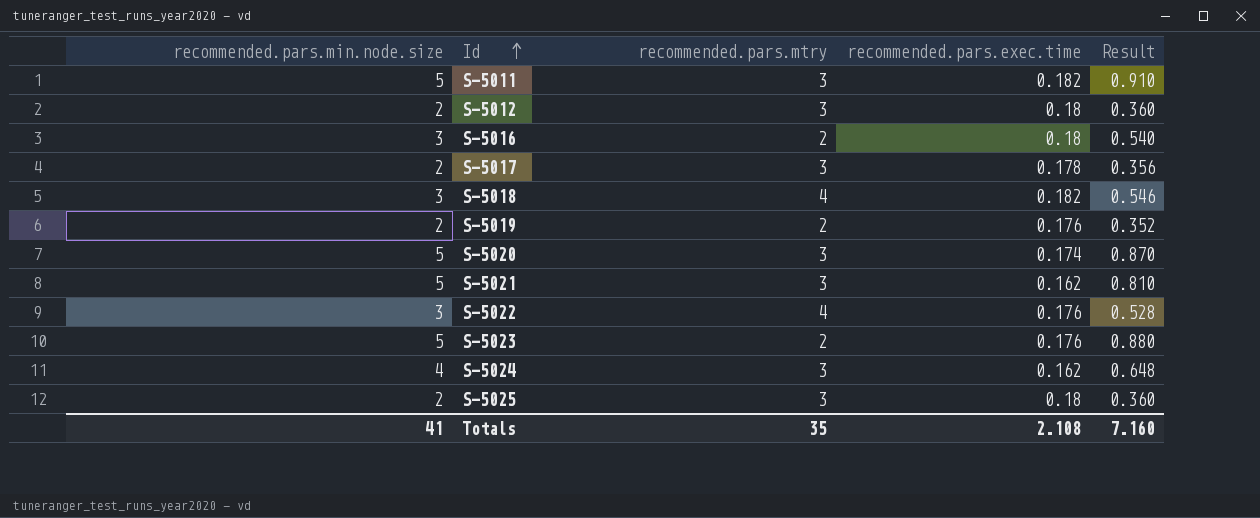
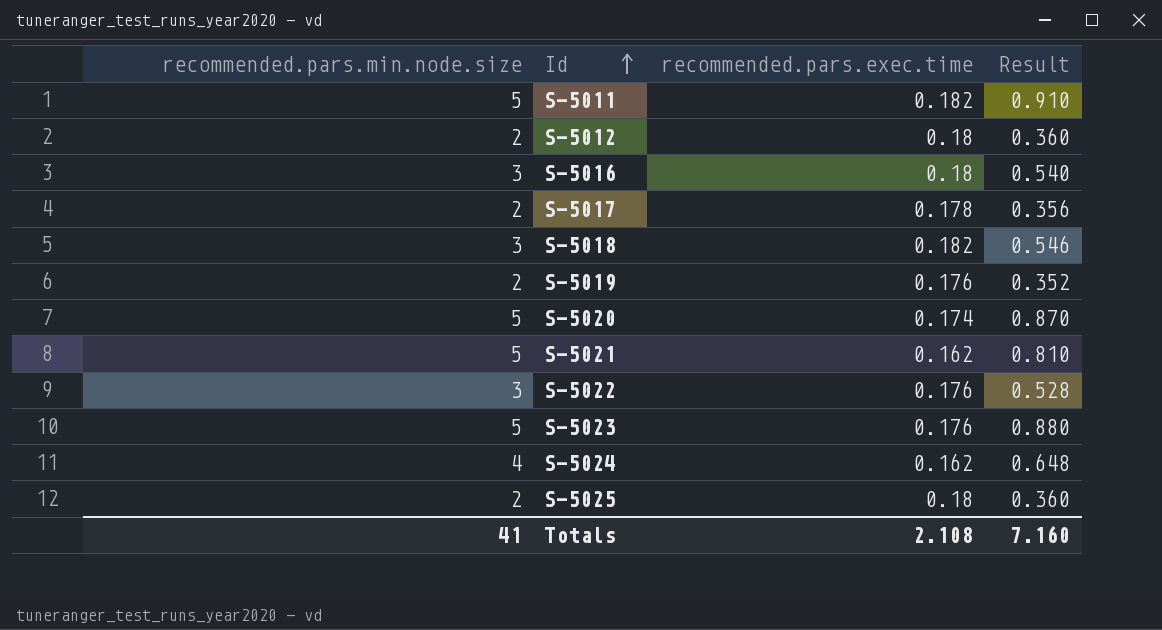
column recommended.pars.mtry | position: 3 -> none

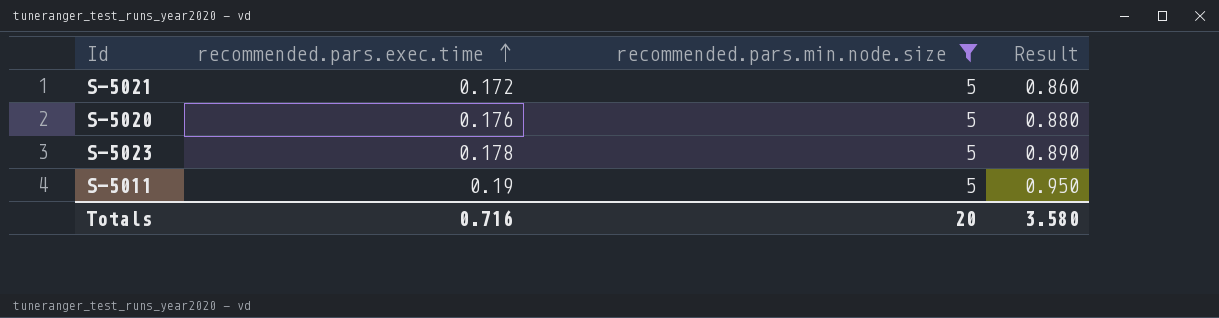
filter: none -> recommended.pars.min.node.size = 5
row order: Id ascending -> recommended.pars.exec.time ascending
column recommended.pars.min.node.size | position: 1 -> 3
S-5021 | recommended.pars.exec.time: 0.162 -> 0.172
S-5021 | Result: 0.810 -> 0.860
S-5020 | recommended.pars.exec.time: 0.174 -> 0.176
S-5020 | Result: 0.870 -> 0.880
S-5023 | recommended.pars.exec.time: 0.176 -> 0.178
S-5023 | Result: 0.880 -> 0.890
S-5011 | recommended.pars.exec.time: 0.182 -> 0.19
S-5011 | Result: 0.910 -> 0.950
Totals | recommended.pars.exec.time: 2.108 -> 0.716
Totals | recommended.pars.min.node.size: 41 -> 20
Totals | Result: 7.160 -> 3.580

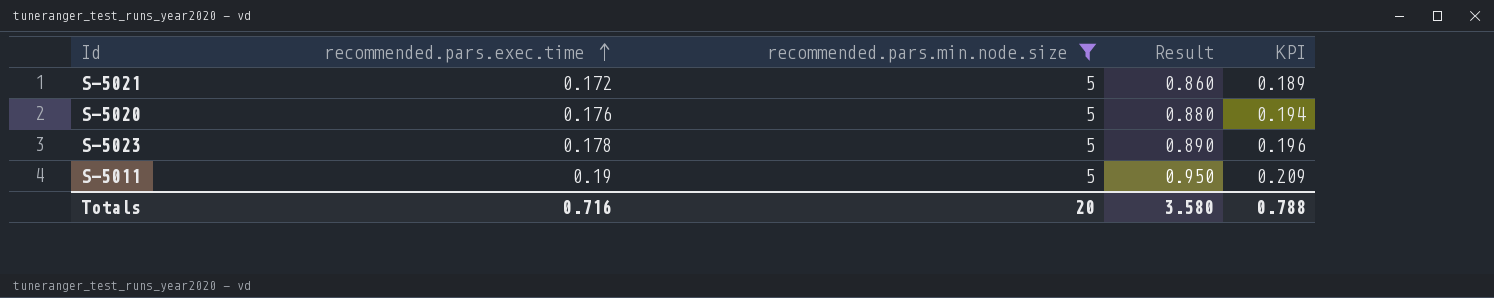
column KPI | formula: none -> [recommended.pars.exec.time] * 1.1

